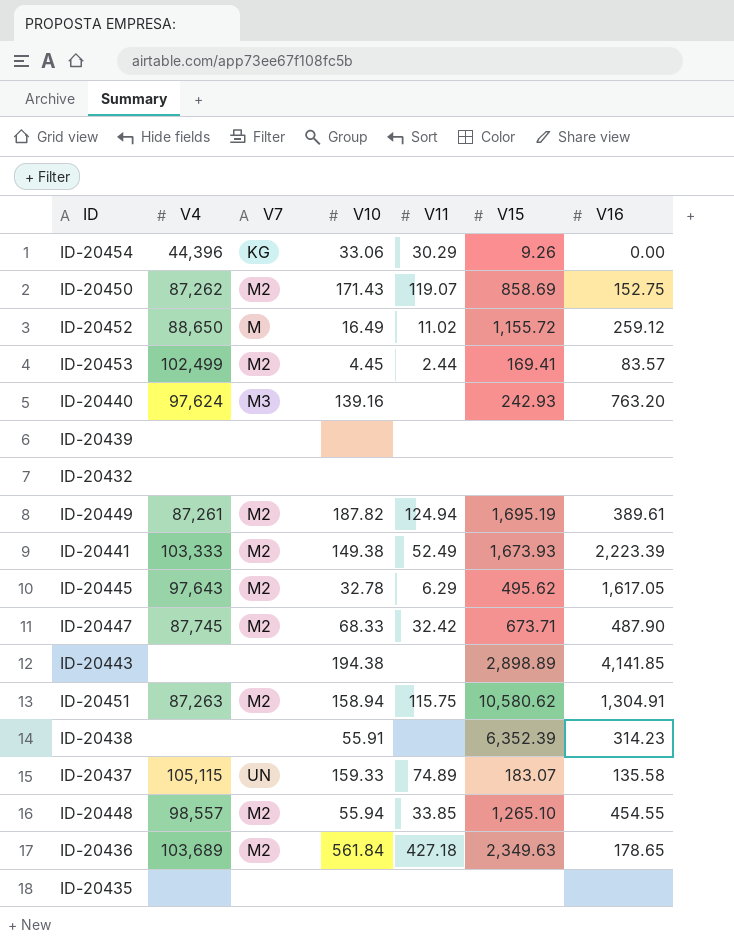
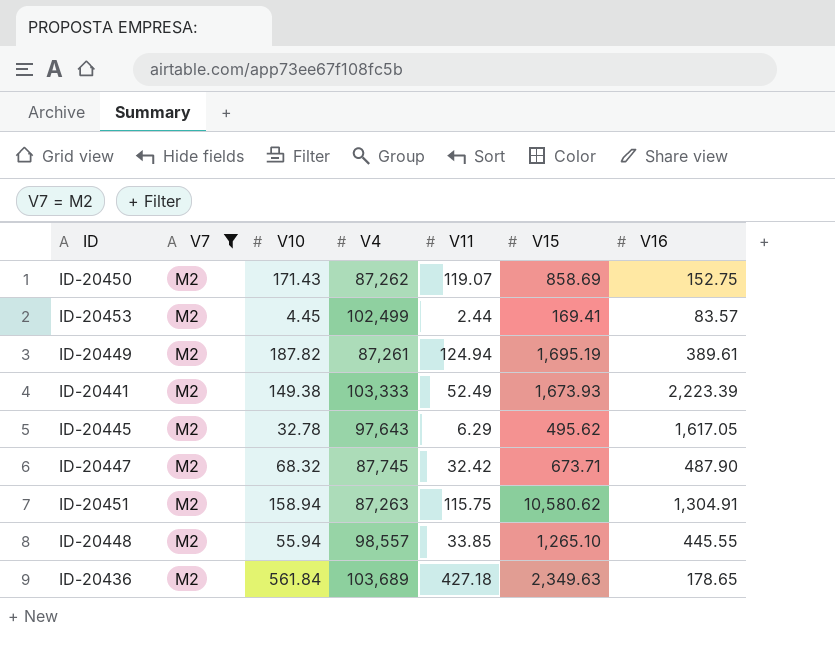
filter: none -> V7 = M2
column V4 | position: 2 -> 4
ID-20447 | V10: 68.33 -> 68.32
ID-20448 | V16: 454.55 -> 445.55

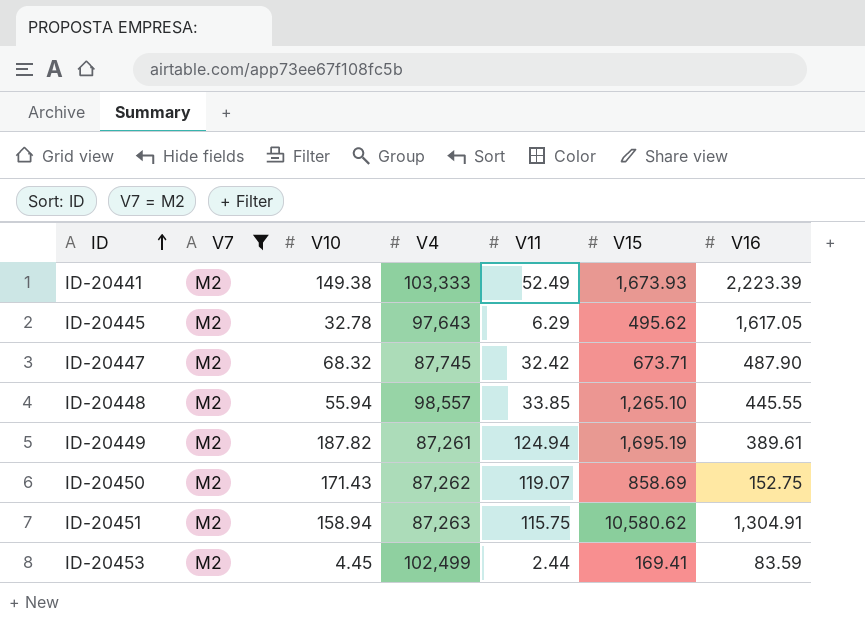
row order: none -> ID ascending
row ID-20436: M2 | 561.84 | 103,689 | 427.18 | 2,349.63 | 178.65 -> none
ID-20453 | V16: 83.57 -> 83.59

